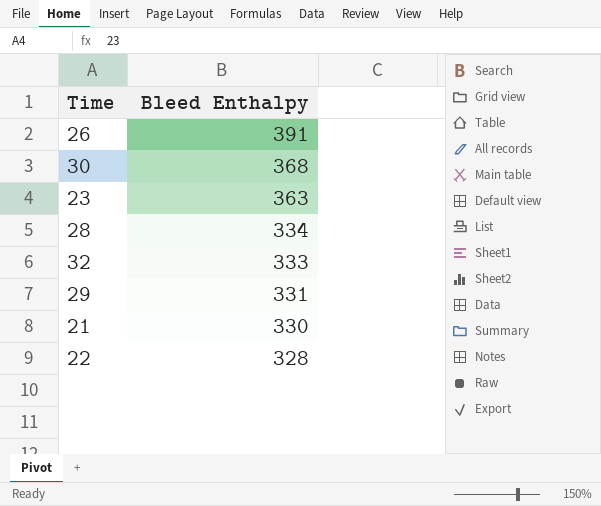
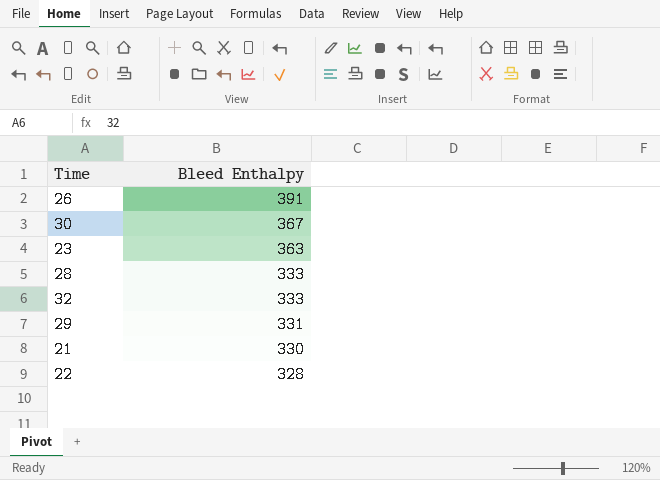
30 | Bleed Enthalpy: 368 -> 367
28 | Bleed Enthalpy: 334 -> 333

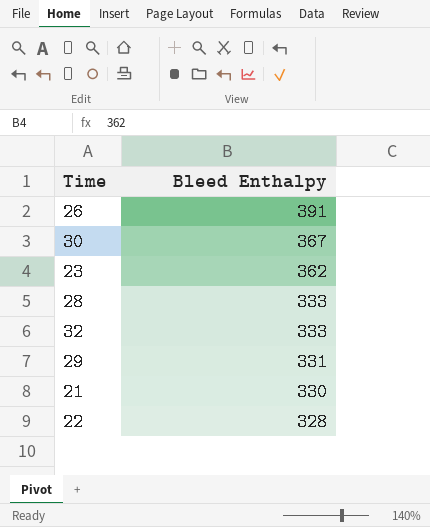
23 | Bleed Enthalpy: 363 -> 362

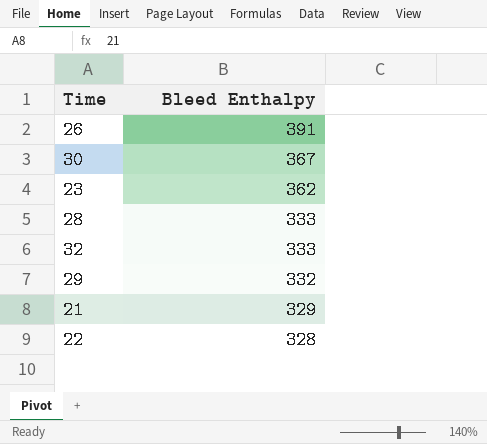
29 | Bleed Enthalpy: 331 -> 332
21 | Bleed Enthalpy: 330 -> 329

